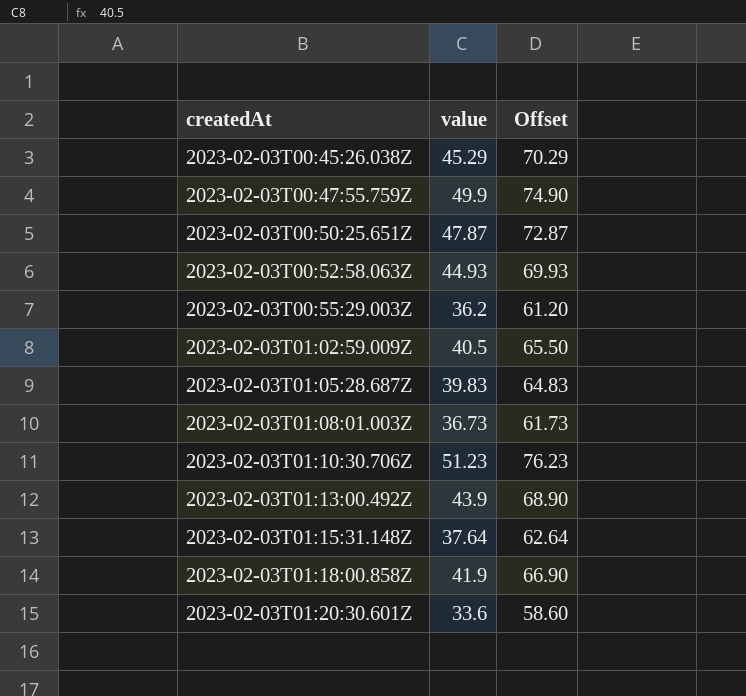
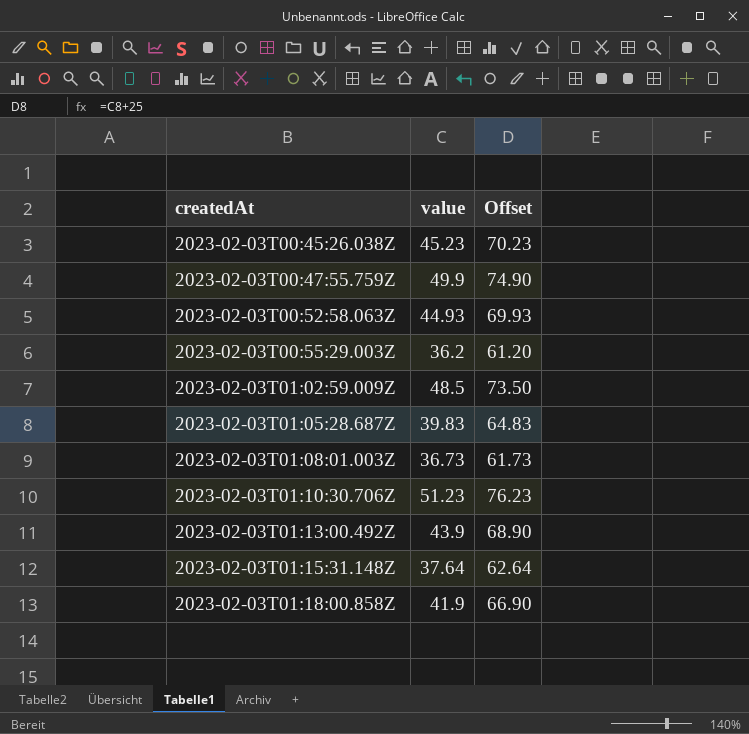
row 2023-02-03T00:50:25.651Z: 47.87 | 72.87 -> none
row 2023-02-03T01:20:30.601Z: 33.6 | 58.60 -> none
2023-02-03T00:45:26.038Z | value: 45.29 -> 45.23
2023-02-03T00:45:26.038Z | Offset: 70.29 -> 70.23
2023-02-03T01:02:59.009Z | value: 40.5 -> 48.5
2023-02-03T01:02:59.009Z | Offset: 65.50 -> 73.50

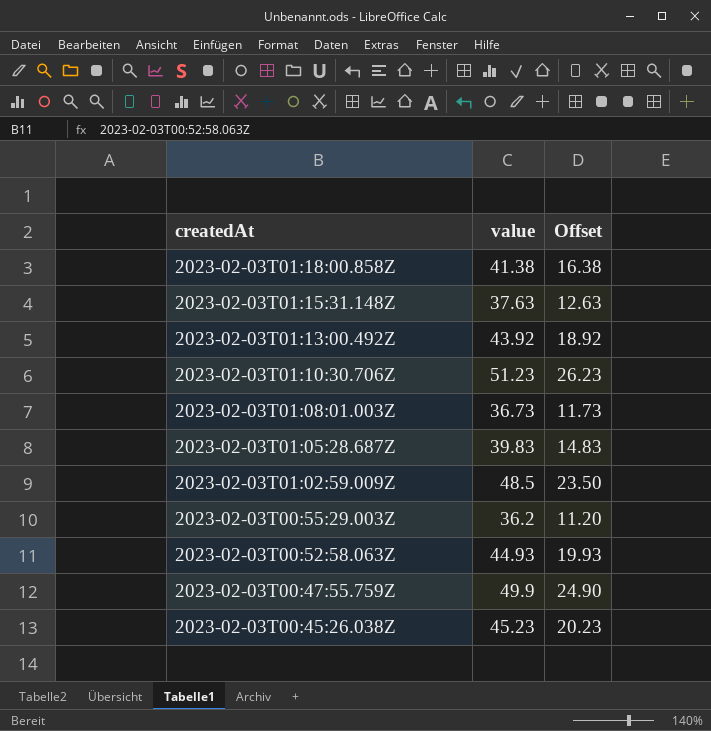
row order: createdAt ascending -> createdAt descending
column Offset | formula: [value] + 25 -> [value] - 25
2023-02-03T01:18:00.858Z | value: 41.9 -> 41.38
2023-02-03T01:15:31.148Z | value: 37.64 -> 37.63
2023-02-03T01:13:00.492Z | value: 43.9 -> 43.92

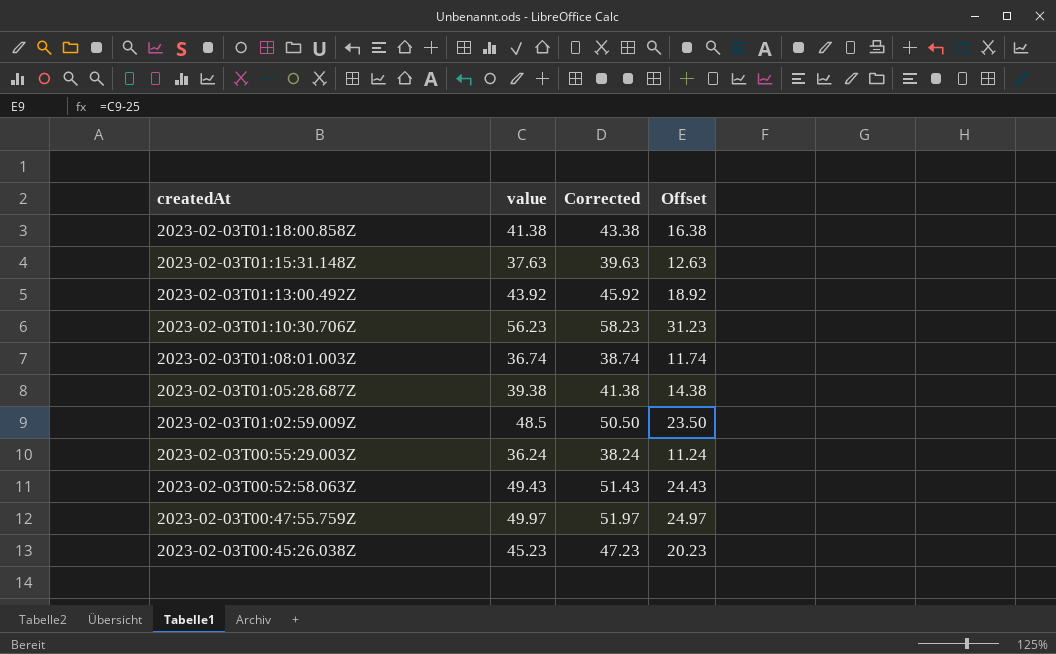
column Corrected | formula: none -> [value] + 2
2023-02-03T01:10:30.706Z | value: 51.23 -> 56.23
2023-02-03T01:10:30.706Z | Offset: 26.23 -> 31.23
2023-02-03T01:08:01.003Z | value: 36.73 -> 36.74
2023-02-03T01:08:01.003Z | Offset: 11.73 -> 11.74
2023-02-03T01:05:28.687Z | value: 39.83 -> 39.38
2023-02-03T01:05:28.687Z | Offset: 14.83 -> 14.38
2023-02-03T00:55:29.003Z | value: 36.2 -> 36.24
2023-02-03T00:55:29.003Z | Offset: 11.20 -> 11.24
2023-02-03T00:52:58.063Z | value: 44.93 -> 49.43
2023-02-03T00:52:58.063Z | Offset: 19.93 -> 24.43
2023-02-03T00:47:55.759Z | value: 49.9 -> 49.97
2023-02-03T00:47:55.759Z | Offset: 24.90 -> 24.97

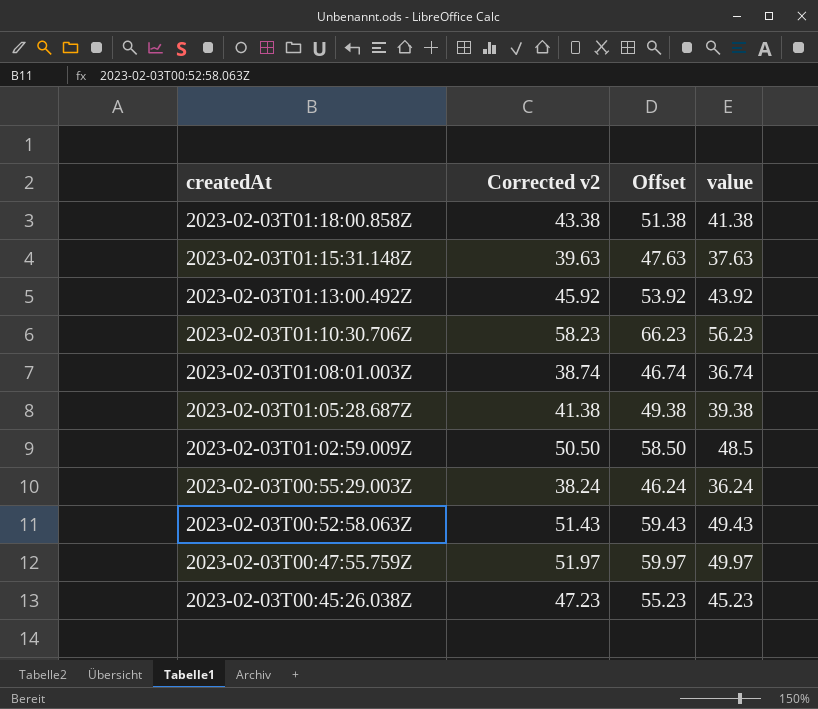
column name: Corrected -> Corrected v2
column Offset | formula: [value] - 25 -> [value] + 10
column value | position: 2 -> 4

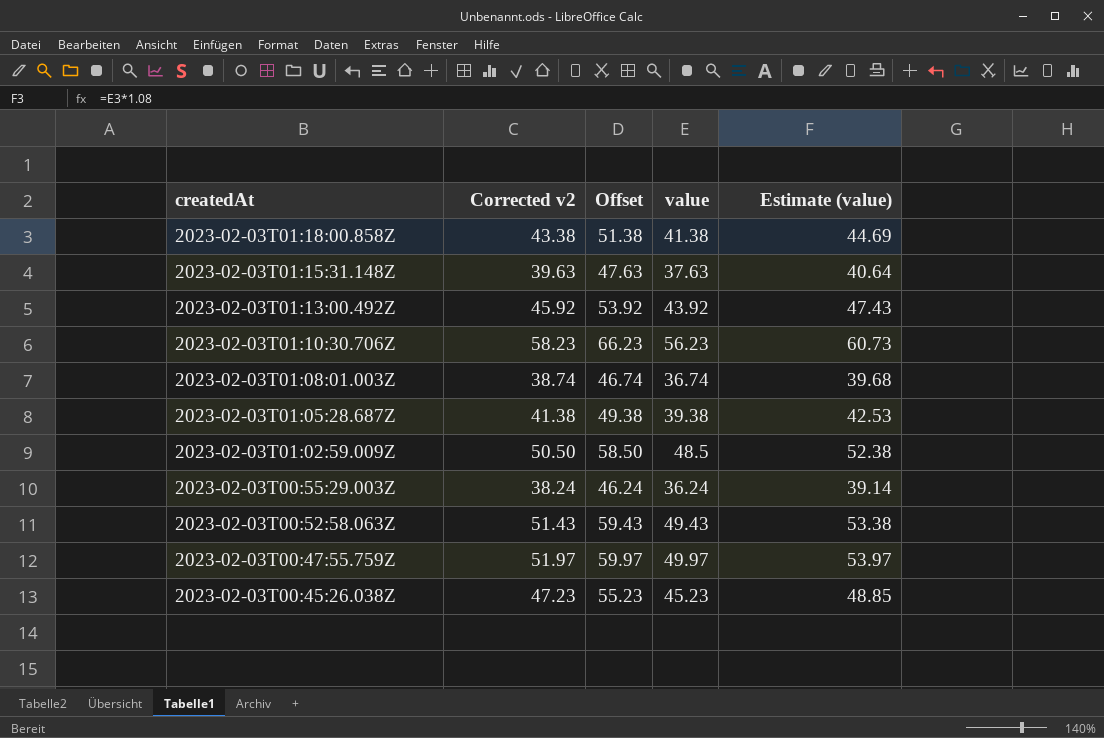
column Estimate (value) | formula: none -> [value] * 1.08

